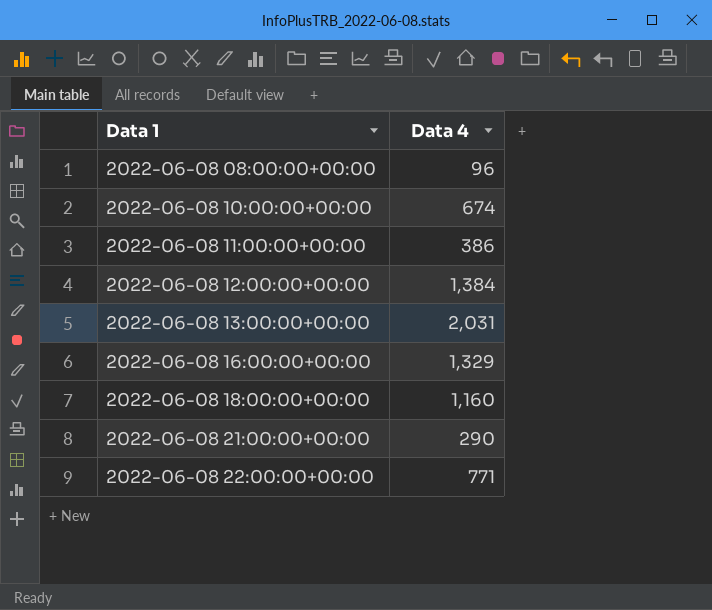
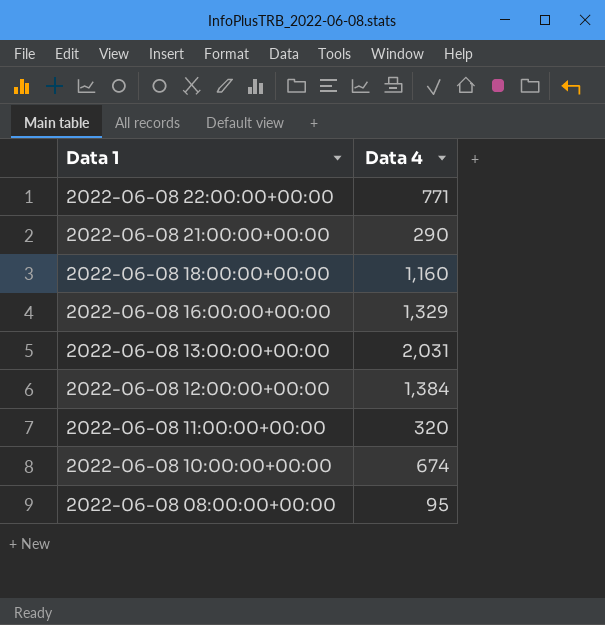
row order: Data 1 ascending -> Data 1 descending
2022-06-08 11:00:00+00:00 | Data 4: 386 -> 320
2022-06-08 08:00:00+00:00 | Data 4: 96 -> 95

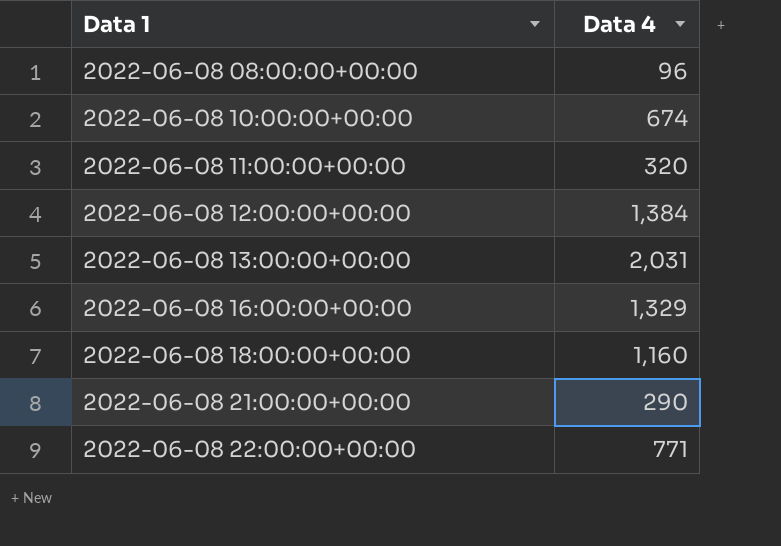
row order: Data 1 descending -> Data 1 ascending
2022-06-08 08:00:00+00:00 | Data 4: 95 -> 96

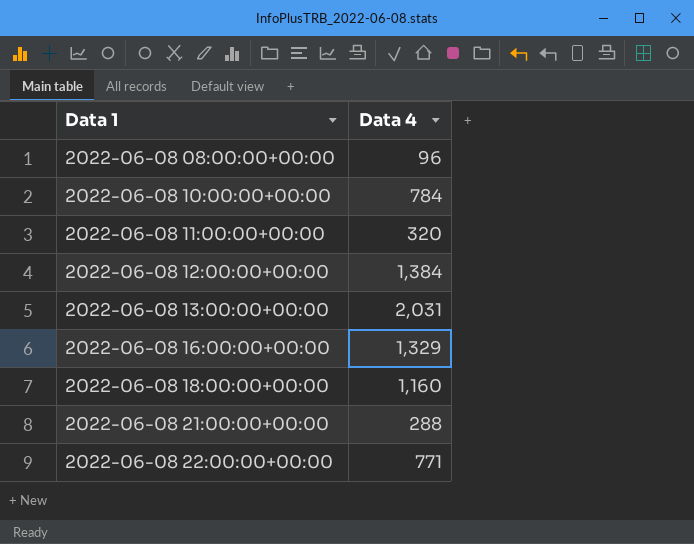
2022-06-08 10:00:00+00:00 | Data 4: 674 -> 784
2022-06-08 21:00:00+00:00 | Data 4: 290 -> 288

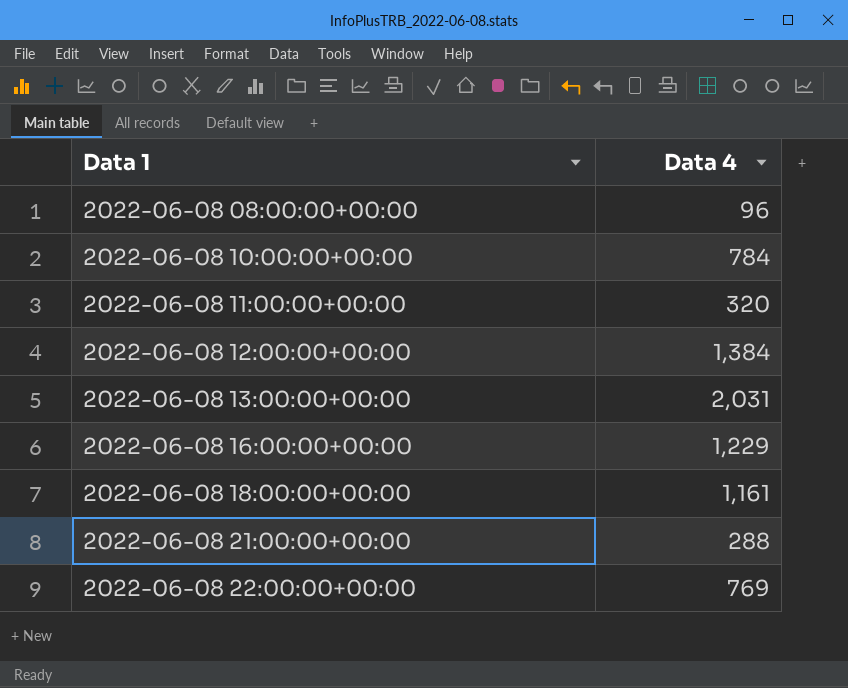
2022-06-08 16:00:00+00:00 | Data 4: 1,329 -> 1,229
2022-06-08 18:00:00+00:00 | Data 4: 1,160 -> 1,161
2022-06-08 22:00:00+00:00 | Data 4: 771 -> 769

